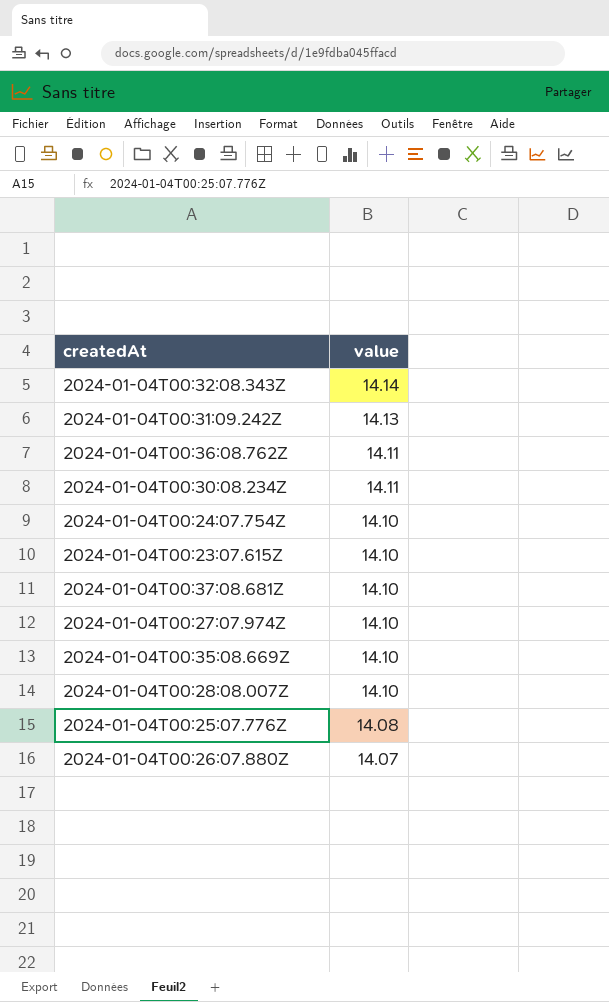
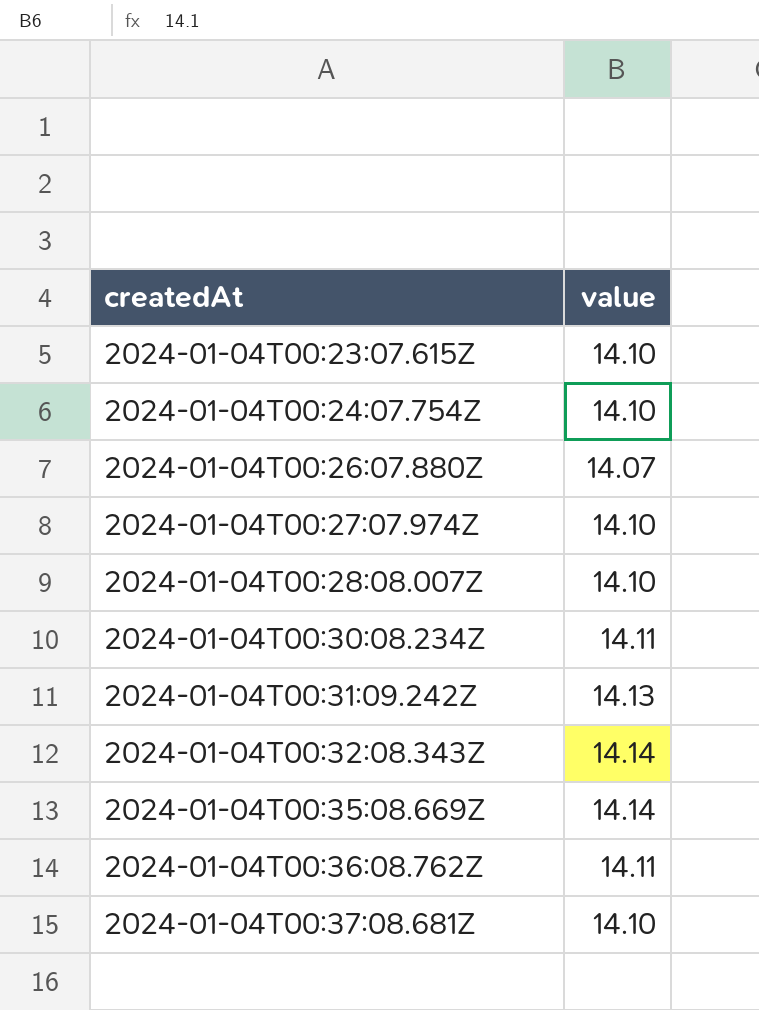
row order: value descending -> createdAt ascending
row 2024-01-04T00:25:07.776Z: 14.08 -> none
2024-01-04T00:35:08.669Z | value: 14.10 -> 14.14

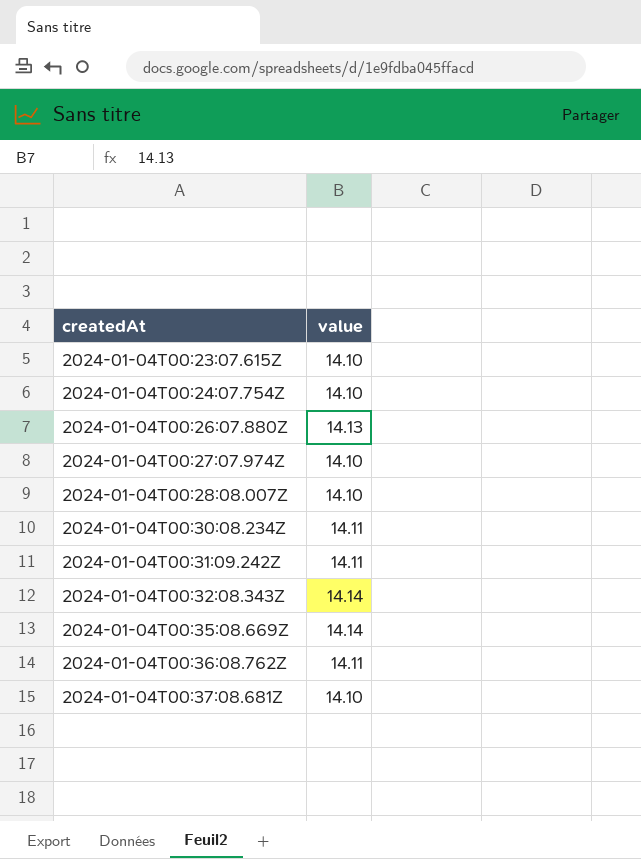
2024-01-04T00:26:07.880Z | value: 14.07 -> 14.13
2024-01-04T00:31:09.242Z | value: 14.13 -> 14.11

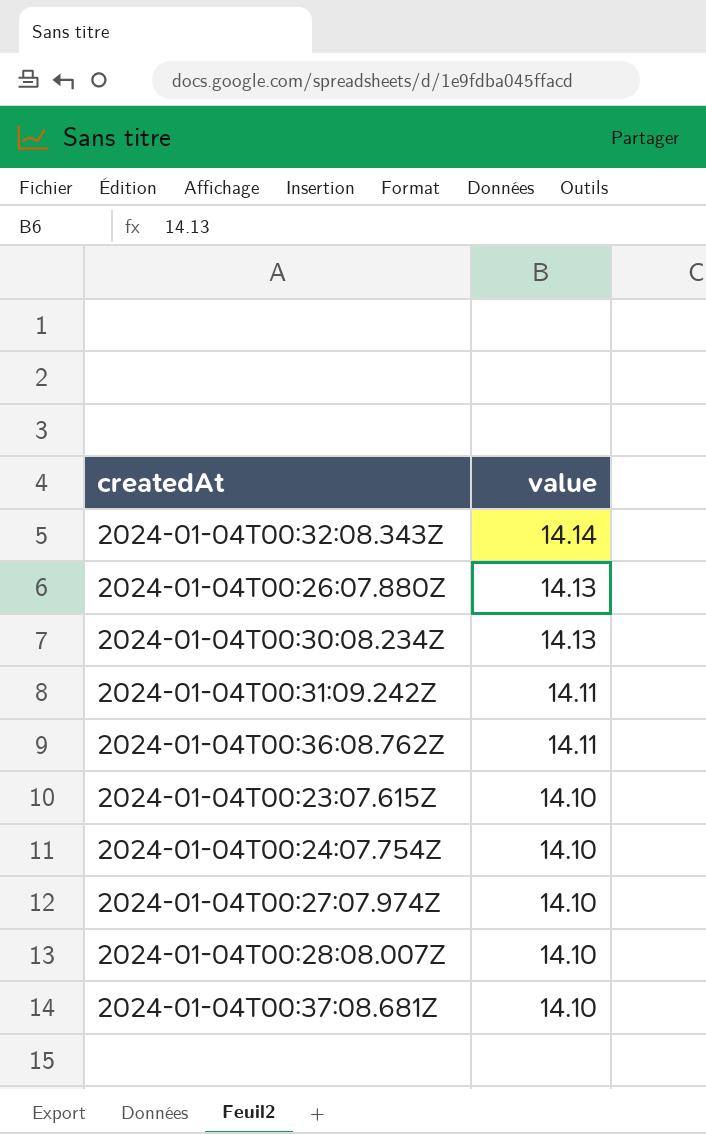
row order: createdAt ascending -> value descending
row 2024-01-04T00:35:08.669Z: 14.14 -> none
2024-01-04T00:30:08.234Z | value: 14.11 -> 14.13

